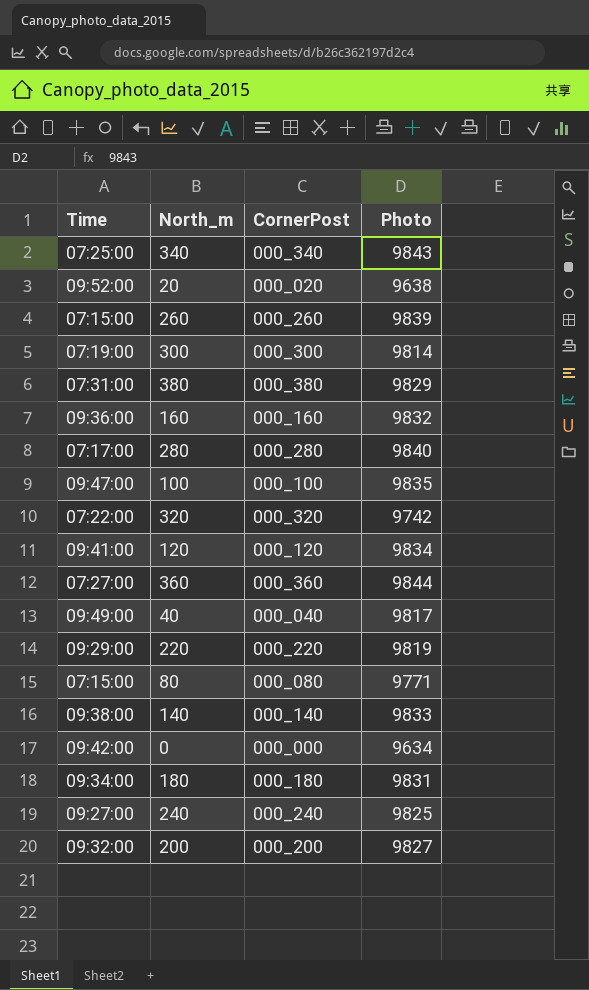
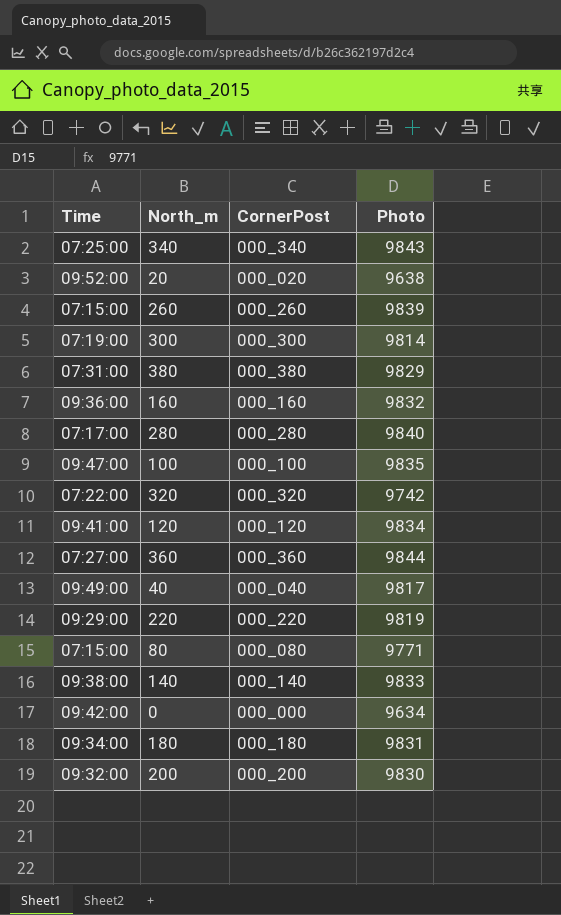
row 240: 09:27:00 | 000_240 | 9825 -> none
200 | Photo: 9827 -> 9830

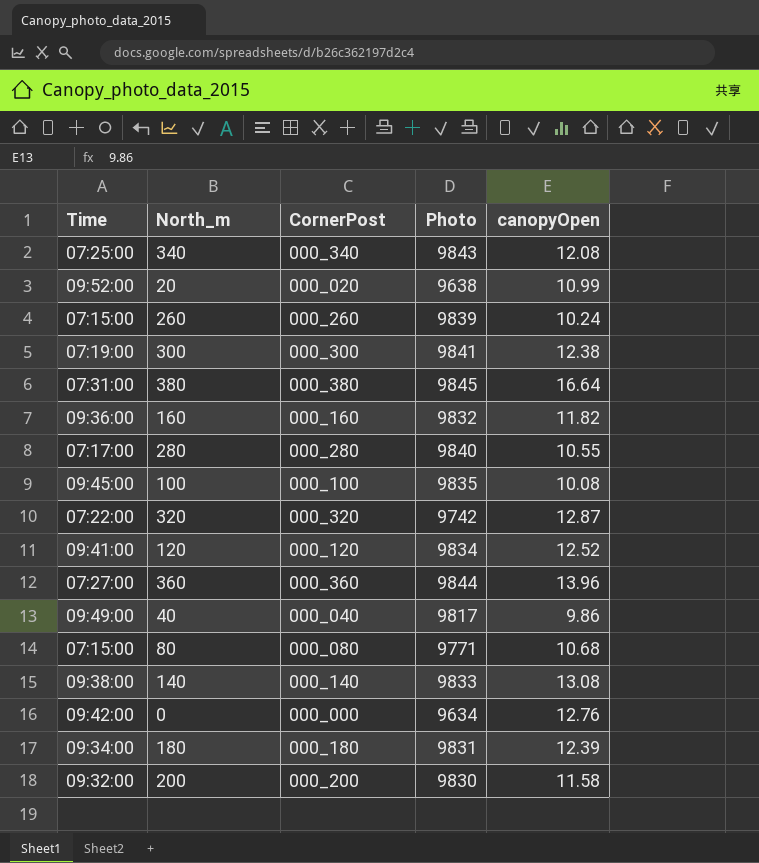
column canopyOpen | position: none -> 5
row 220: 09:29:00 | 000_220 | 9819 -> none
300 | Photo: 9814 -> 9841
380 | Photo: 9829 -> 9845
100 | Time: 09:47:00 -> 09:45:00

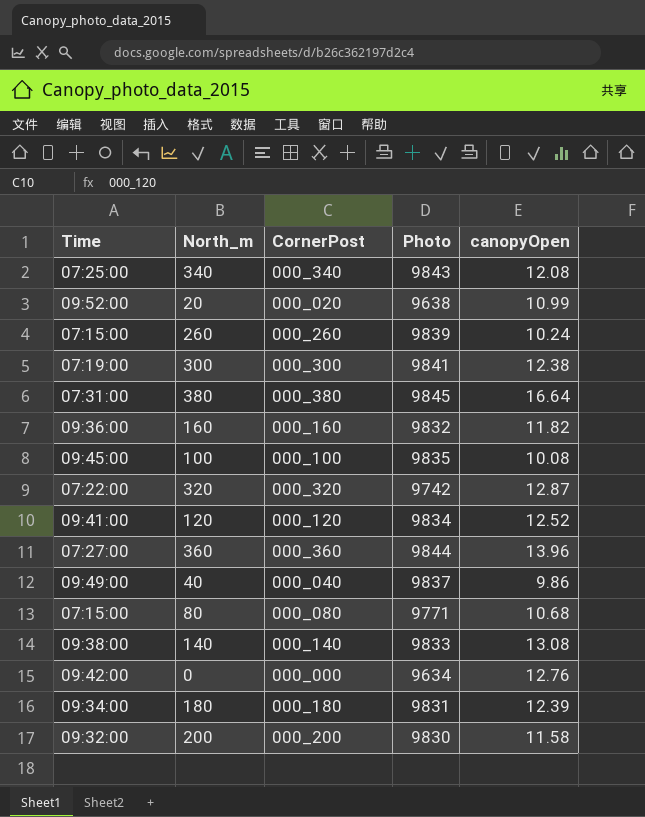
row 280: 07:17:00 | 000_280 | 9840 | 10.55 -> none
40 | Photo: 9817 -> 9837

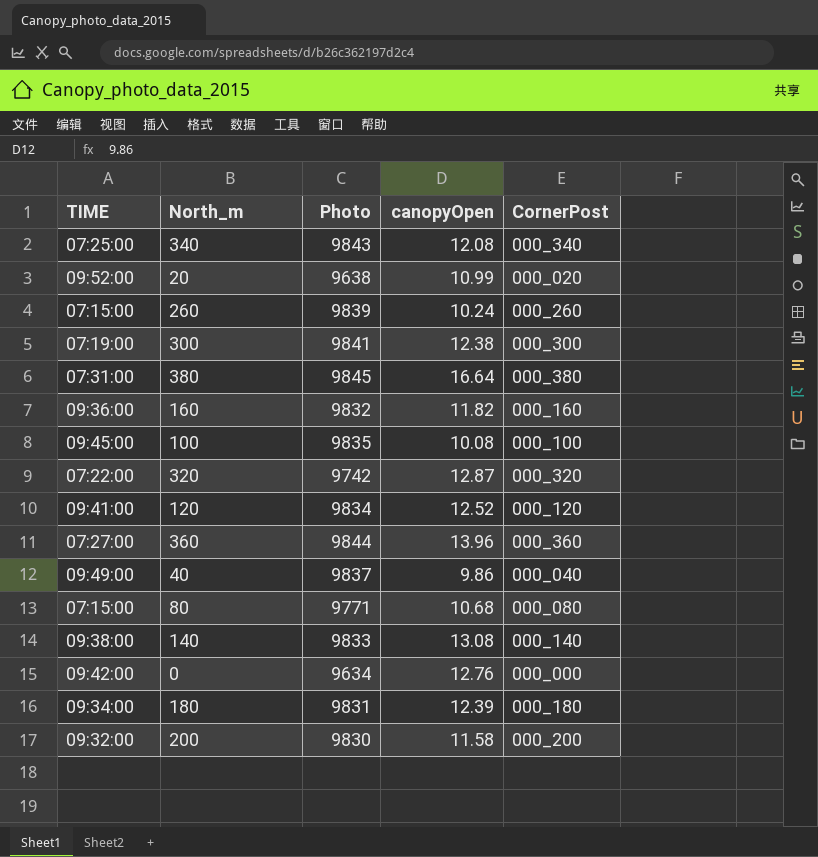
column name: Time -> TIME
column CornerPost | position: 3 -> 5

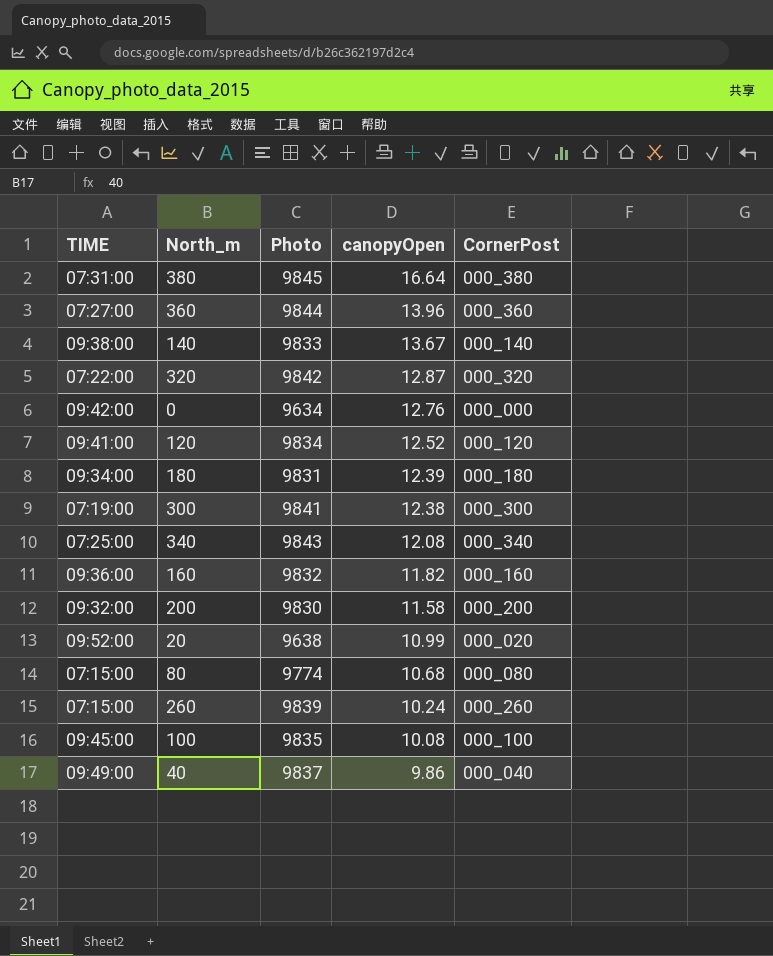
row order: none -> canopyOpen descending
140 | canopyOpen: 13.08 -> 13.67
320 | Photo: 9742 -> 9842
80 | Photo: 9771 -> 9774

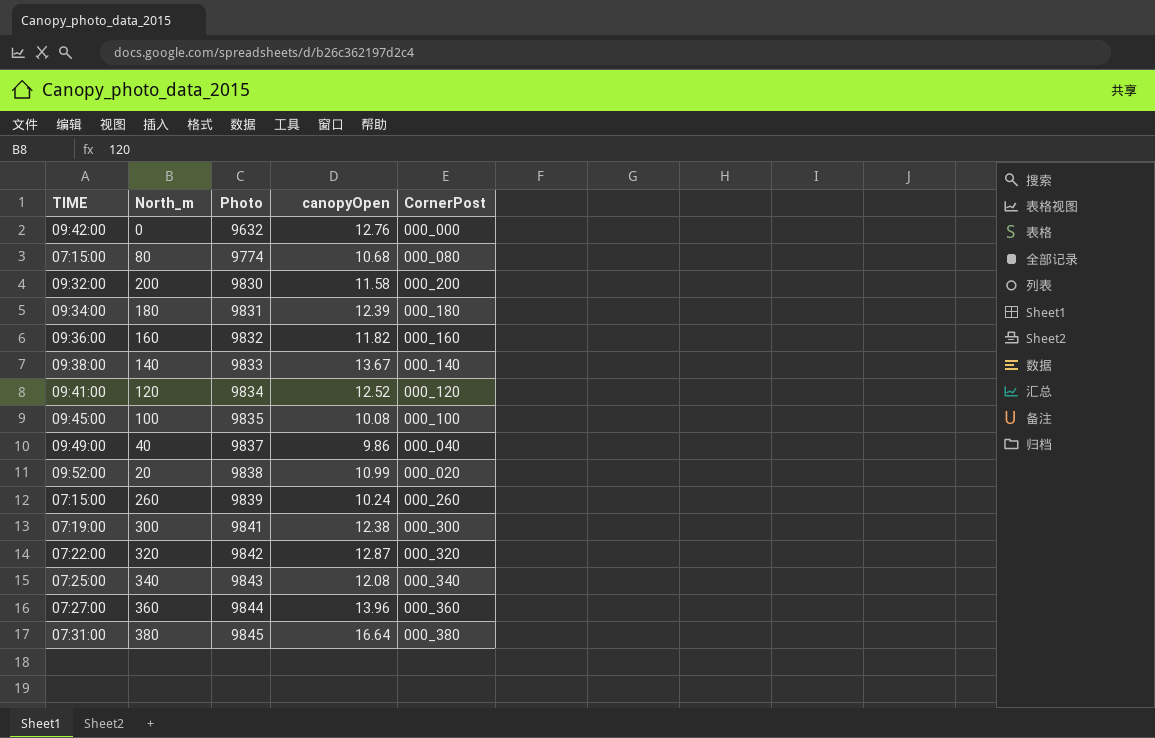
row order: canopyOpen descending -> Photo ascending
0 | Photo: 9634 -> 9632
20 | Photo: 9638 -> 9838

